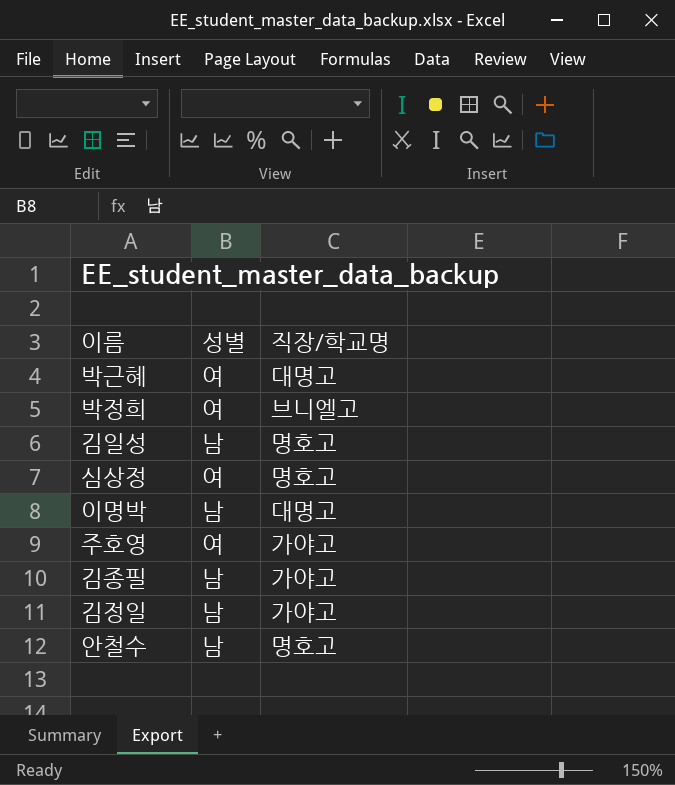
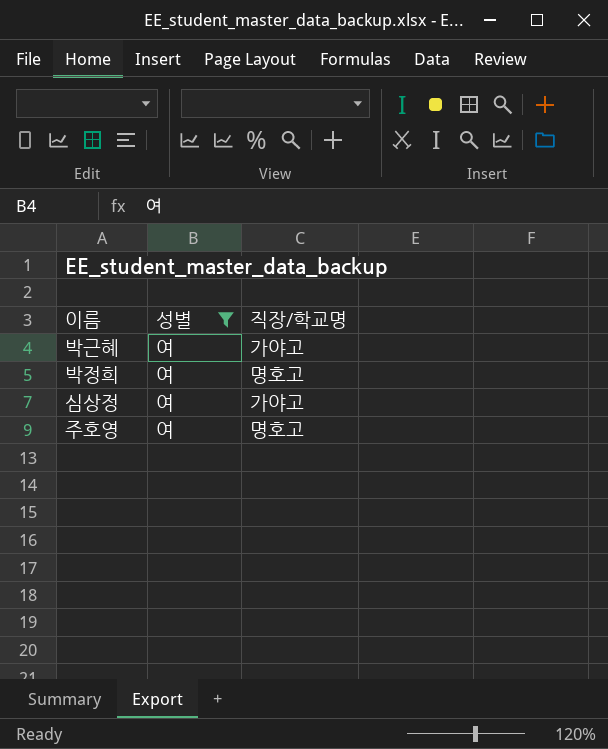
filter: none -> 성별 = 여
박근혜 | 직장/학교명: 대명고 -> 가야고
박정희 | 직장/학교명: 브니엘고 -> 명호고
심상정 | 직장/학교명: 명호고 -> 가야고
주호영 | 직장/학교명: 가야고 -> 명호고

